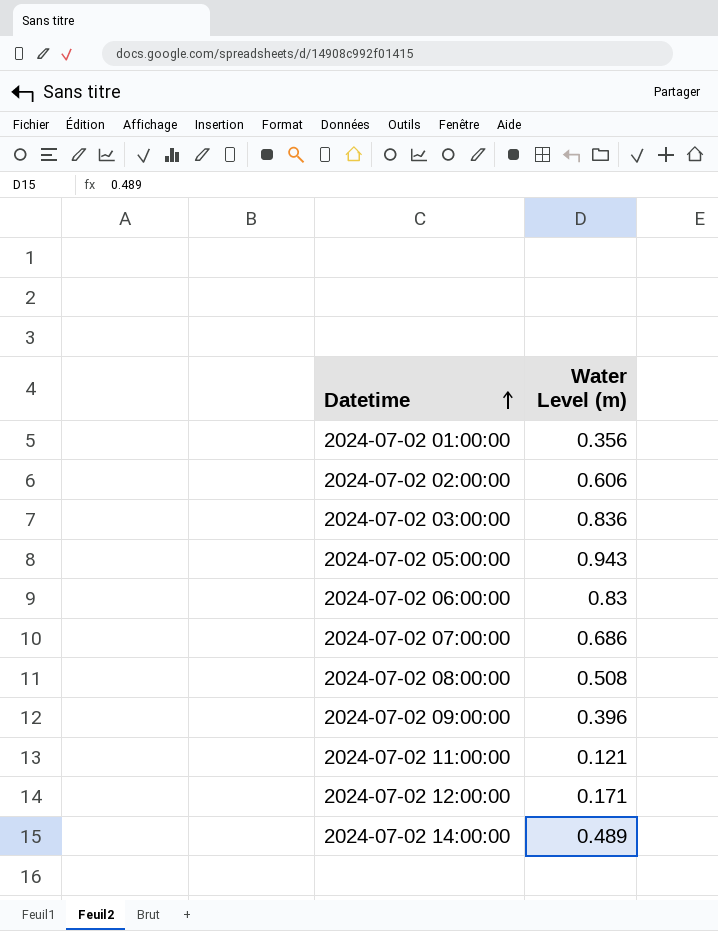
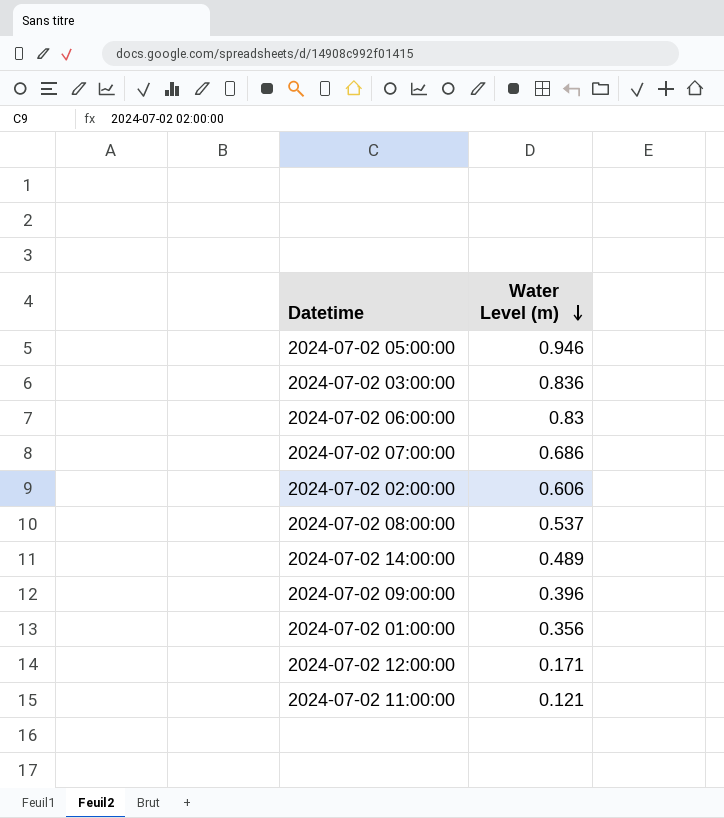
row order: Datetime ascending -> Water Level (m) descending
2024-07-02 05:00:00 | Water Level (m): 0.943 -> 0.946
2024-07-02 08:00:00 | Water Level (m): 0.508 -> 0.537

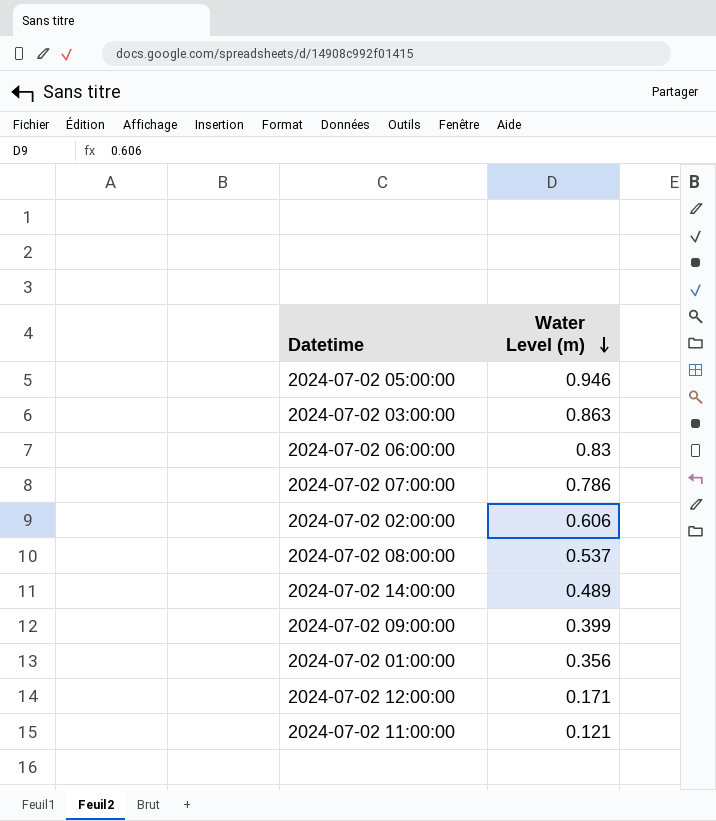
2024-07-02 03:00:00 | Water Level (m): 0.836 -> 0.863
2024-07-02 07:00:00 | Water Level (m): 0.686 -> 0.786
2024-07-02 09:00:00 | Water Level (m): 0.396 -> 0.399

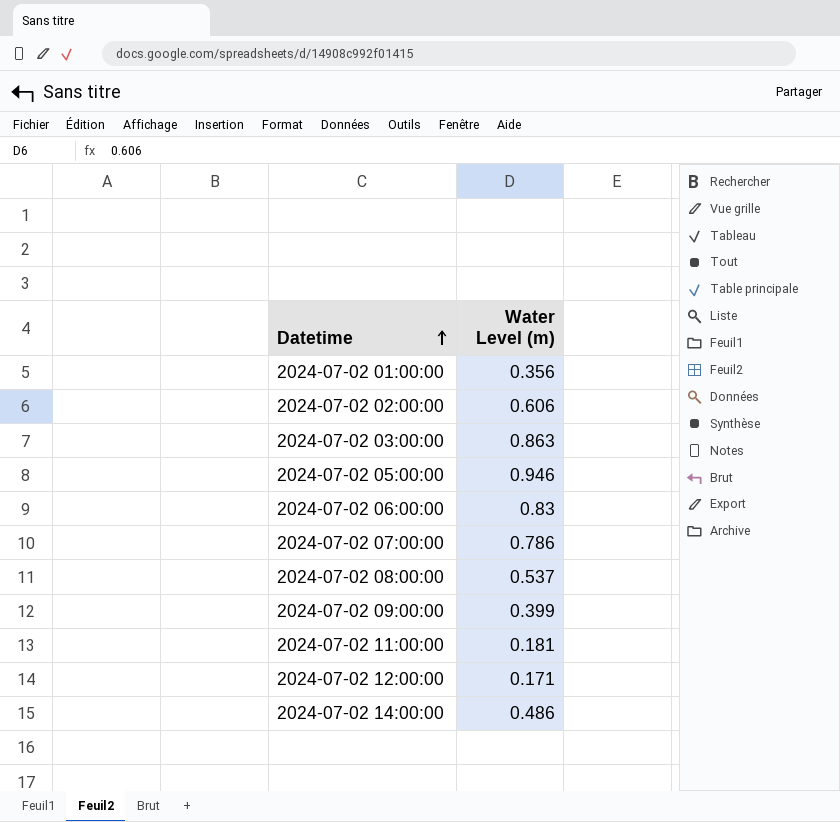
row order: Water Level (m) descending -> Datetime ascending
2024-07-02 11:00:00 | Water Level (m): 0.121 -> 0.181
2024-07-02 14:00:00 | Water Level (m): 0.489 -> 0.486

